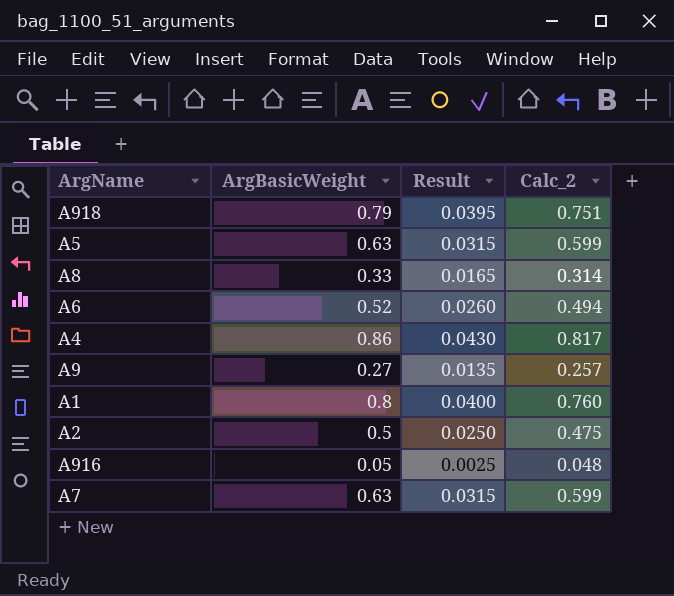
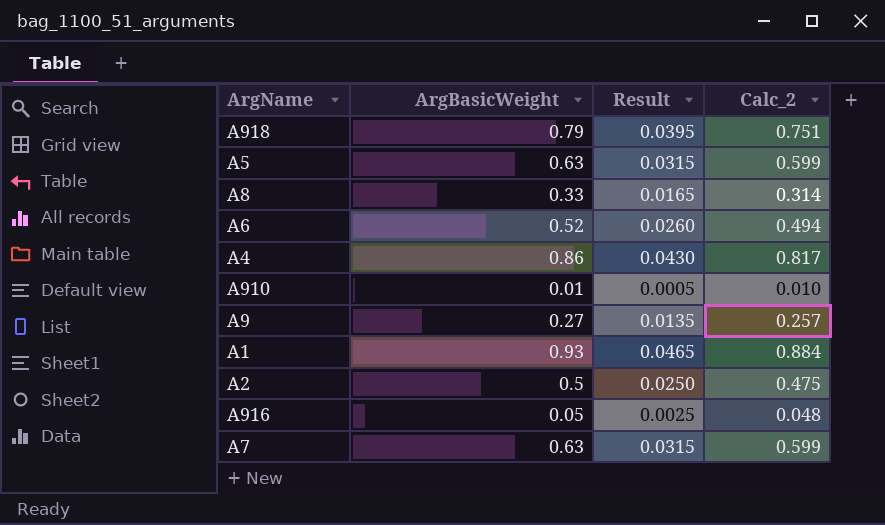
row A910: none -> 0.01 | 0.0005 | 0.010
A1 | ArgBasicWeight: 0.8 -> 0.93
A1 | Result: 0.0400 -> 0.0465
A1 | Calc_2: 0.760 -> 0.884

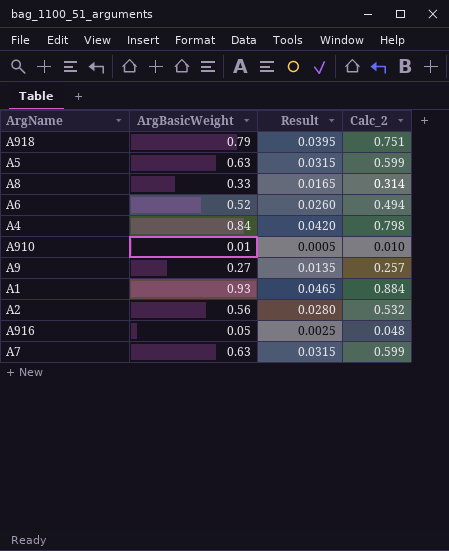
A4 | ArgBasicWeight: 0.86 -> 0.84
A4 | Result: 0.0430 -> 0.0420
A4 | Calc_2: 0.817 -> 0.798
A2 | ArgBasicWeight: 0.5 -> 0.56
A2 | Result: 0.0250 -> 0.0280
A2 | Calc_2: 0.475 -> 0.532

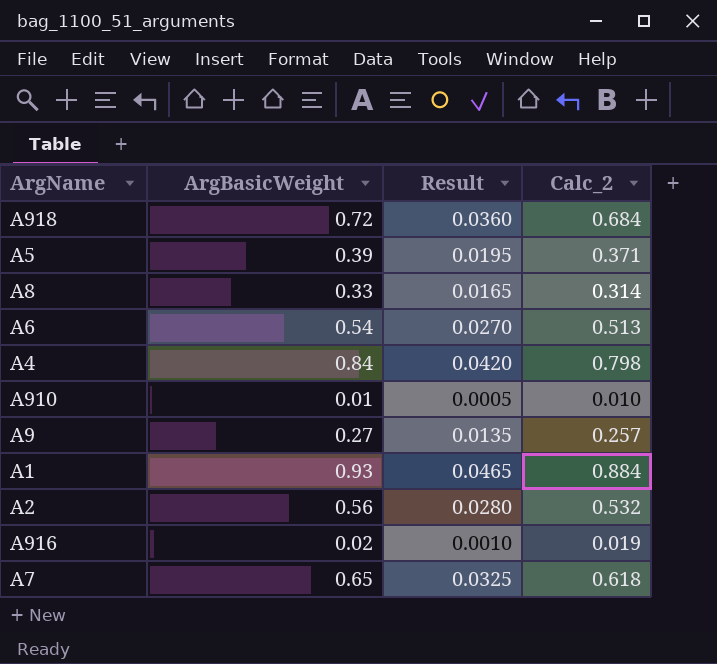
A918 | ArgBasicWeight: 0.79 -> 0.72
A918 | Result: 0.0395 -> 0.0360
A918 | Calc_2: 0.751 -> 0.684
A5 | ArgBasicWeight: 0.63 -> 0.39
A5 | Result: 0.0315 -> 0.0195
A5 | Calc_2: 0.599 -> 0.371
A6 | ArgBasicWeight: 0.52 -> 0.54
A6 | Result: 0.0260 -> 0.0270
A6 | Calc_2: 0.494 -> 0.513
A916 | ArgBasicWeight: 0.05 -> 0.02
A916 | Result: 0.0025 -> 0.0010
A916 | Calc_2: 0.048 -> 0.019
A7 | ArgBasicWeight: 0.63 -> 0.65
A7 | Result: 0.0315 -> 0.0325
A7 | Calc_2: 0.599 -> 0.618

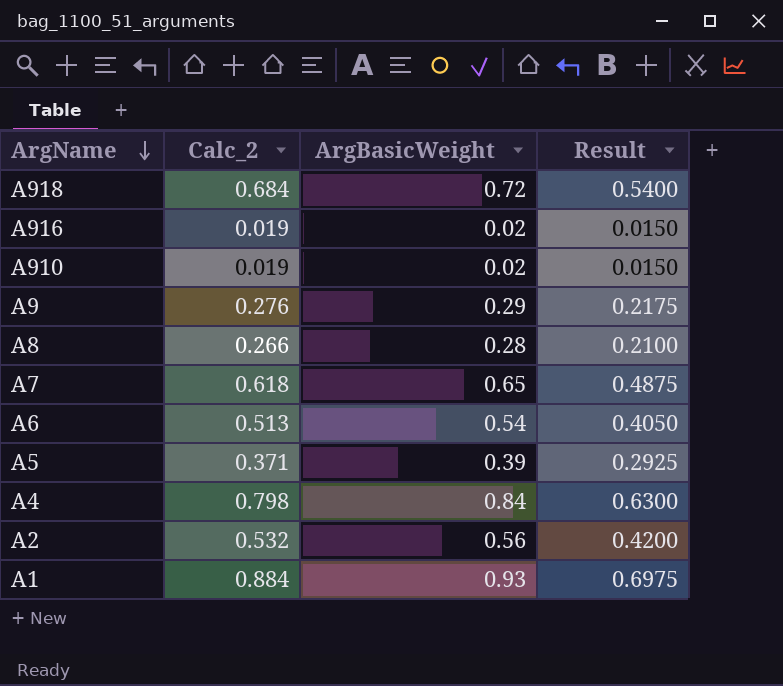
row order: none -> ArgName descending
column Calc_2 | position: 4 -> 2
column Result | formula: [ArgBasicWeight] * 0.05 -> [ArgBasicWeight] * 0.75
A910 | Calc_2: 0.010 -> 0.019
A910 | ArgBasicWeight: 0.01 -> 0.02
A9 | Calc_2: 0.257 -> 0.276
A9 | ArgBasicWeight: 0.27 -> 0.29
A8 | Calc_2: 0.314 -> 0.266
A8 | ArgBasicWeight: 0.33 -> 0.28

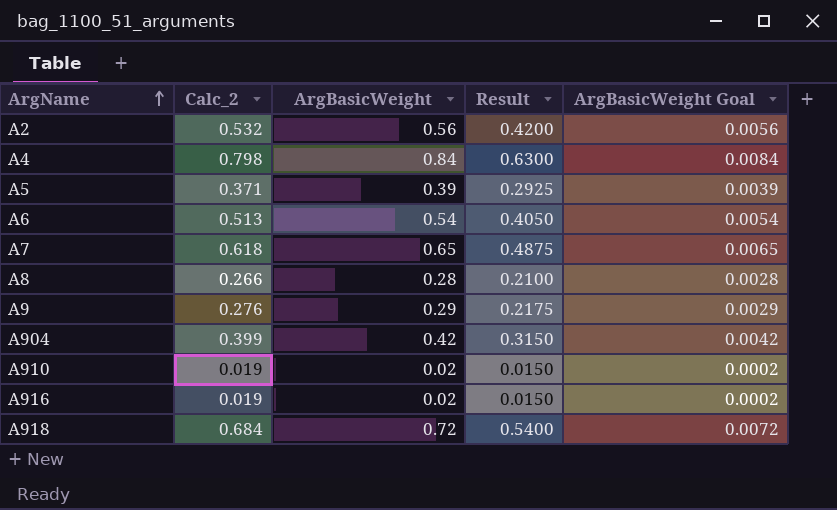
row order: ArgName descending -> ArgName ascending
column ArgBasicWeight Goal | formula: none -> [ArgBasicWeight] * 0.01
row A1: 0.884 | 0.93 | 0.6975 -> none
row A904: none -> 0.399 | 0.42 | 0.3150 | 0.0042

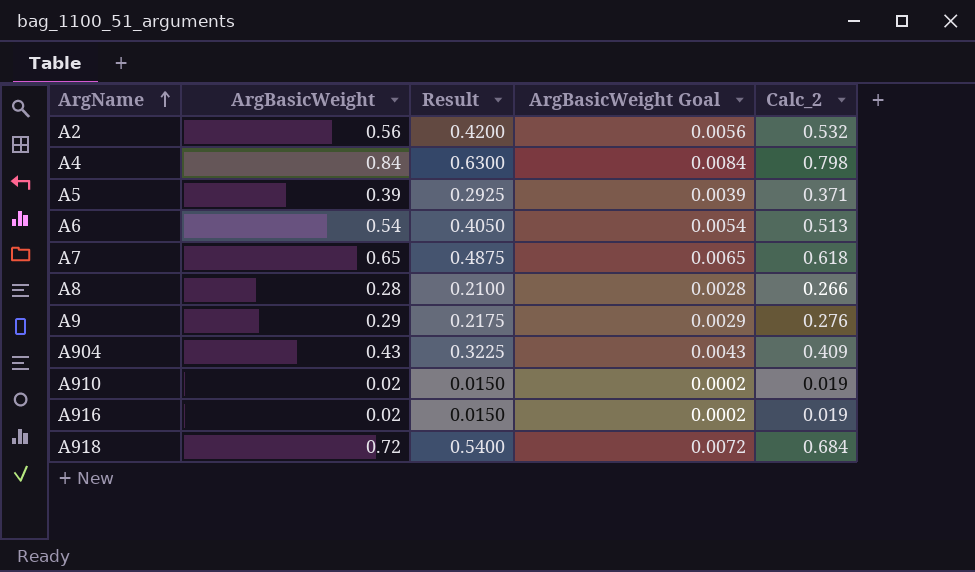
column Calc_2 | position: 2 -> 5
A904 | ArgBasicWeight: 0.42 -> 0.43
A904 | Result: 0.3150 -> 0.3225
A904 | ArgBasicWeight Goal: 0.0042 -> 0.0043
A904 | Calc_2: 0.399 -> 0.409

